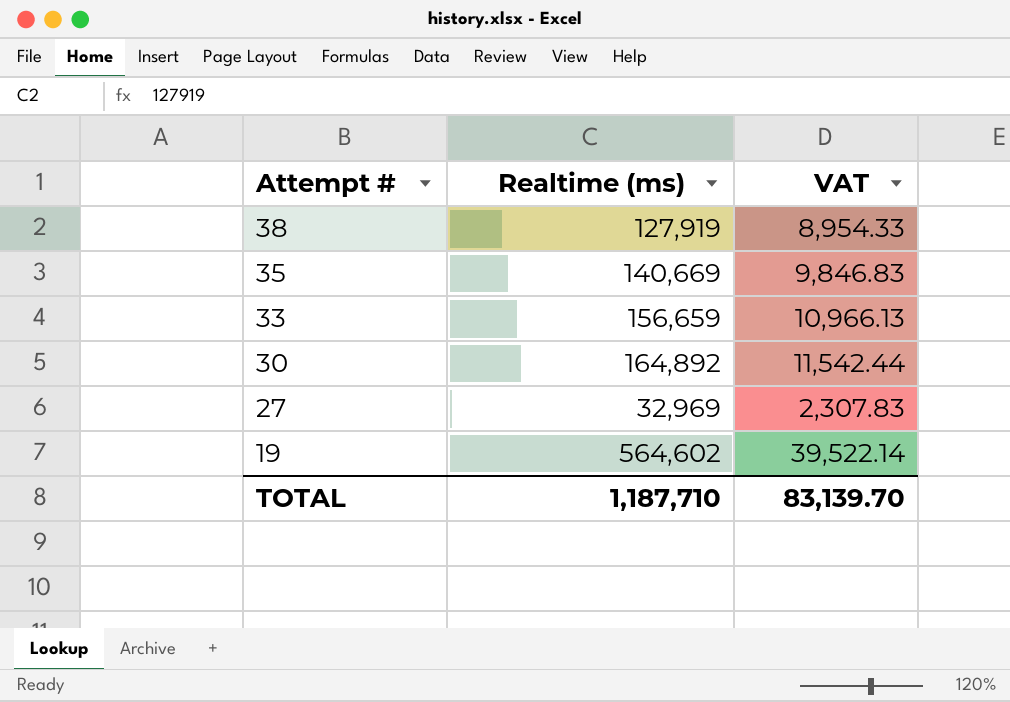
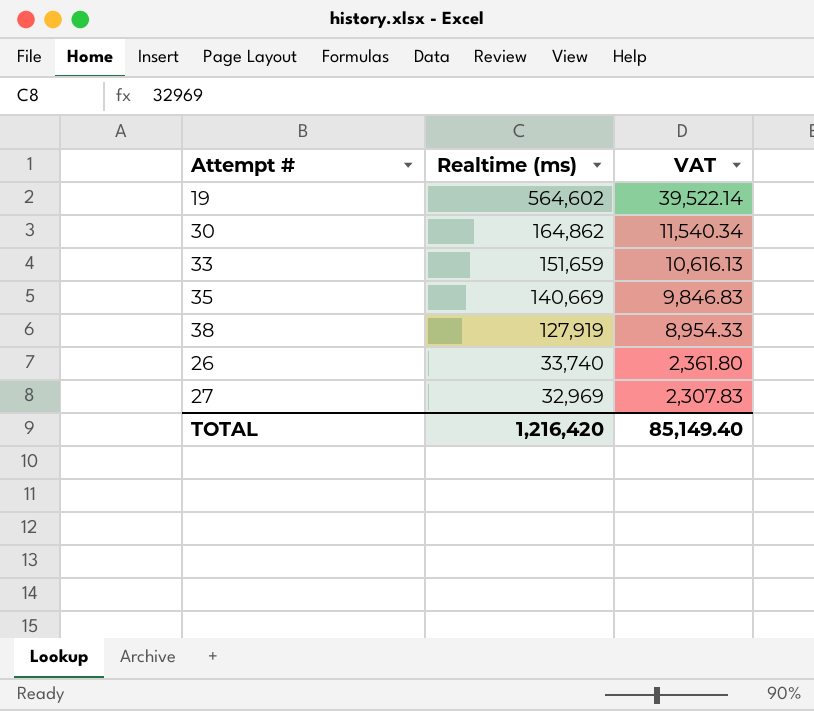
row order: Attempt # descending -> Realtime (ms) descending
30 | Realtime (ms): 164,892 -> 164,862
30 | VAT: 11,542.44 -> 11,540.34
33 | Realtime (ms): 156,659 -> 151,659
33 | VAT: 10,966.13 -> 10,616.13
row 26: none -> 33,740 | 2,361.80
TOTAL | Realtime (ms): 1,187,710 -> 1,216,420
TOTAL | VAT: 83,139.70 -> 85,149.40

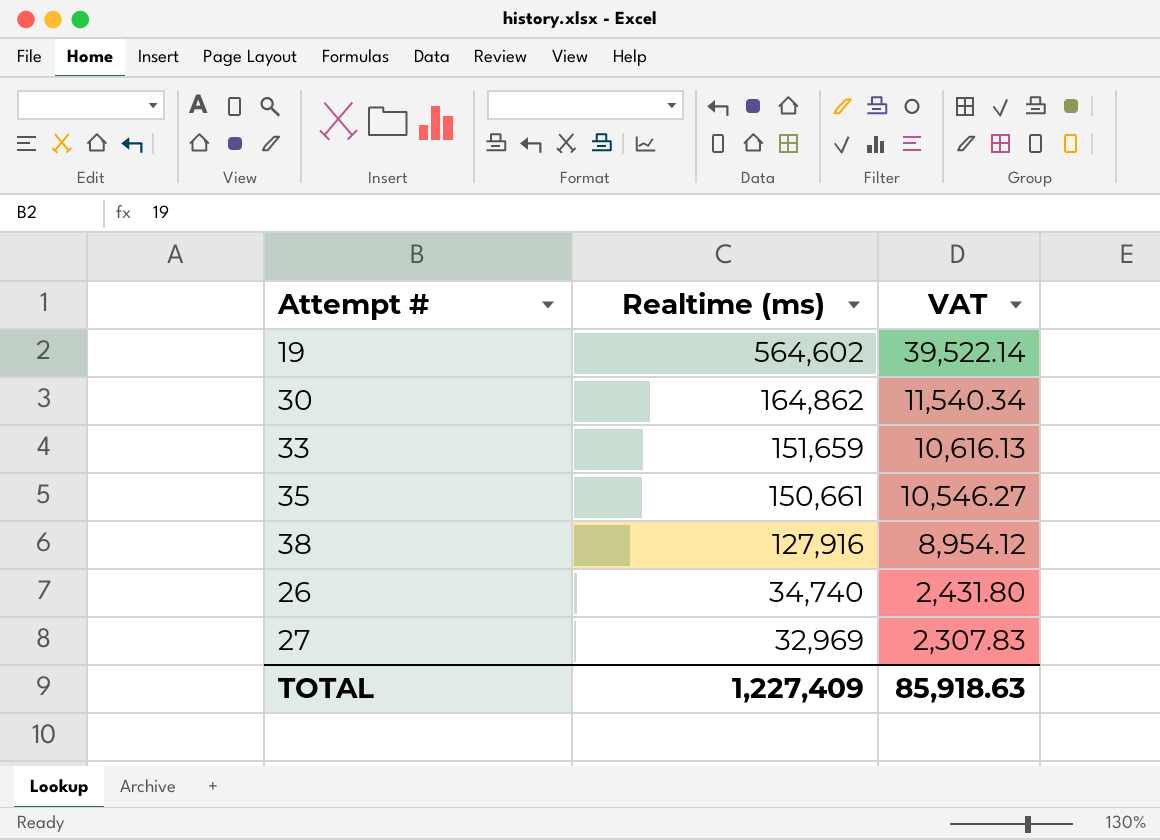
35 | Realtime (ms): 140,669 -> 150,661
35 | VAT: 9,846.83 -> 10,546.27
38 | Realtime (ms): 127,919 -> 127,916
38 | VAT: 8,954.33 -> 8,954.12
26 | Realtime (ms): 33,740 -> 34,740
26 | VAT: 2,361.80 -> 2,431.80
TOTAL | Realtime (ms): 1,216,420 -> 1,227,409
TOTAL | VAT: 85,149.40 -> 85,918.63

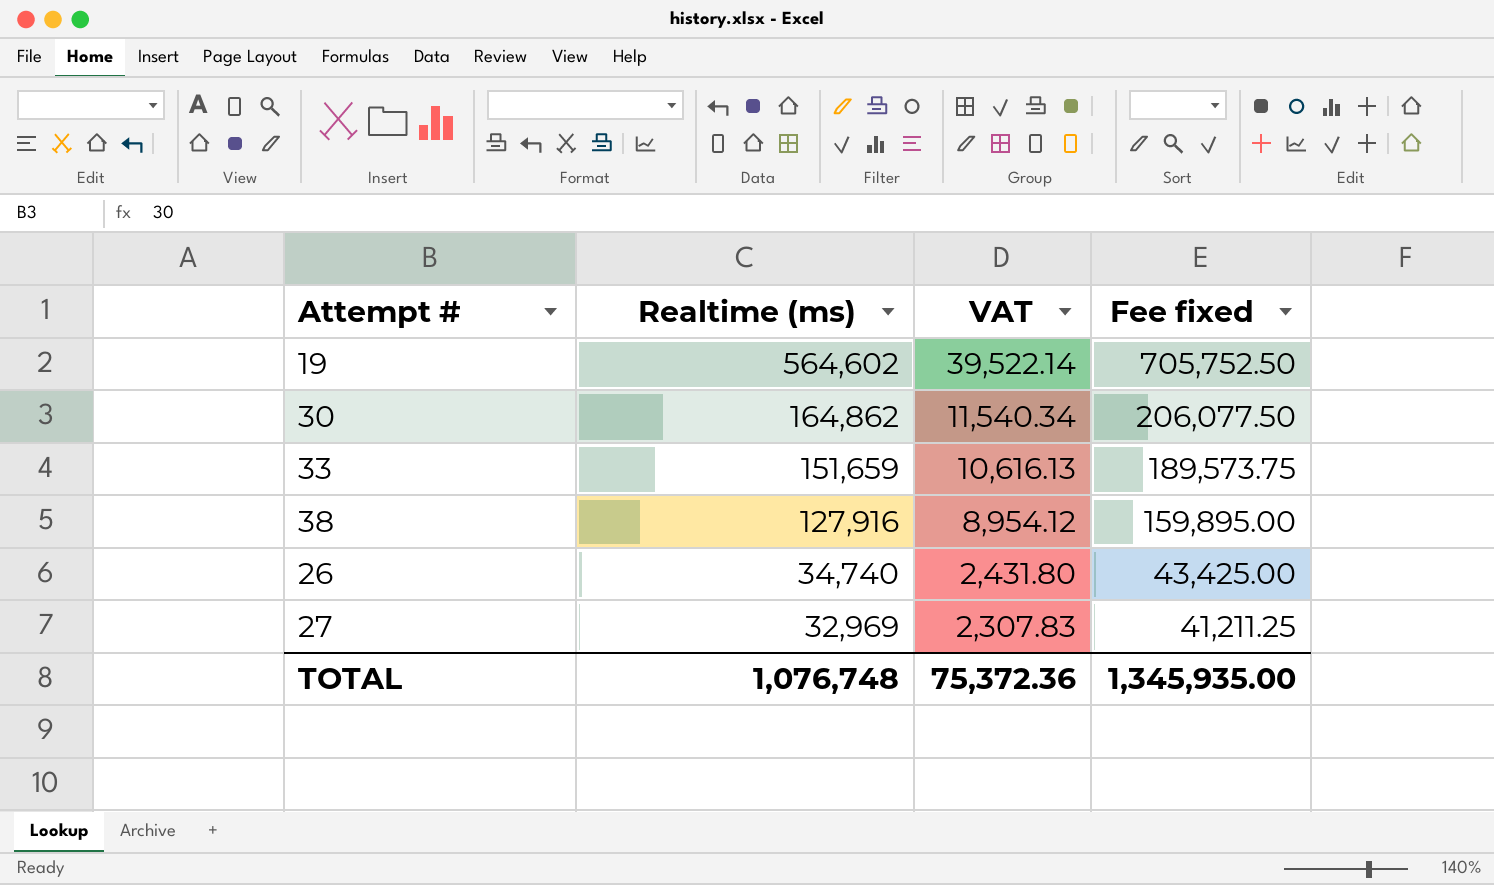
column Fee fixed | formula: none -> [Realtime (ms)] * 1.25
row 35: 150,661 | 10,546.27 -> none
TOTAL | Realtime (ms): 1,227,409 -> 1,076,748
TOTAL | VAT: 85,918.63 -> 75,372.36

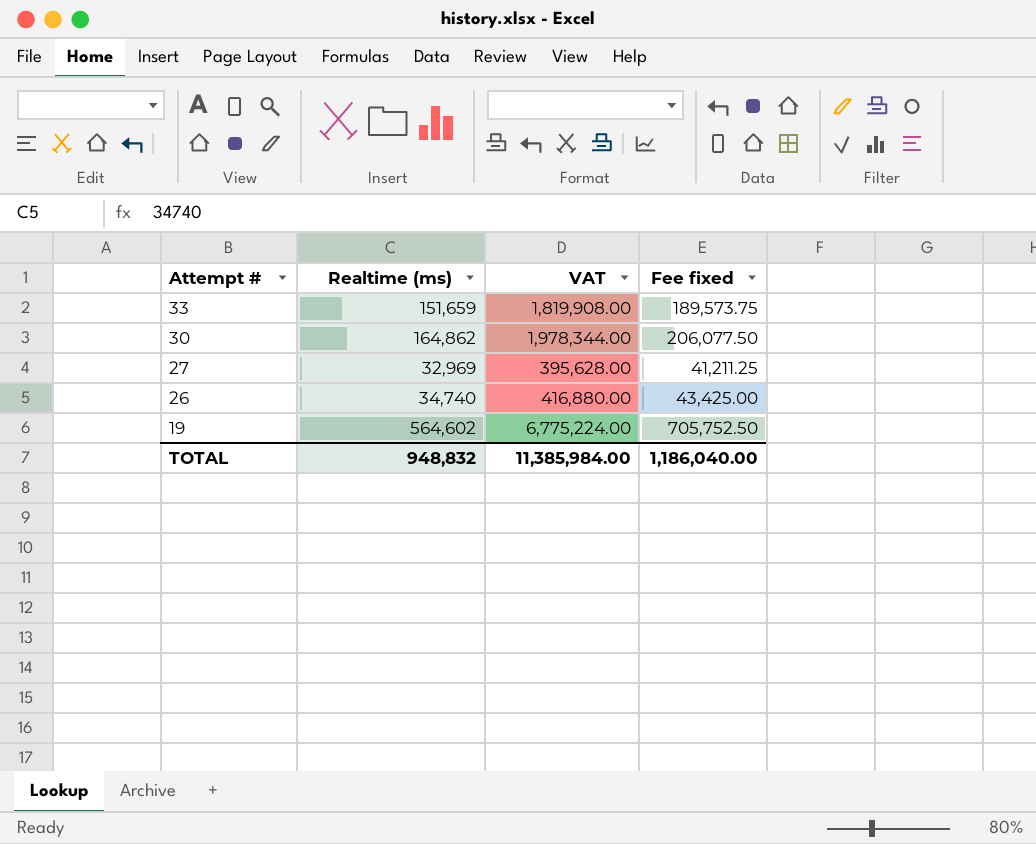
row order: Realtime (ms) descending -> Attempt # descending
column VAT | formula: [Realtime (ms)] * 0.07 -> [Realtime (ms)] * 12
row 38: 127,916 | 8,954.12 | 159,895.00 -> none
TOTAL | Realtime (ms): 1,076,748 -> 948,832
TOTAL | VAT: 75,372.36 -> 11,385,984.00
TOTAL | Fee fixed: 1,345,935.00 -> 1,186,040.00

